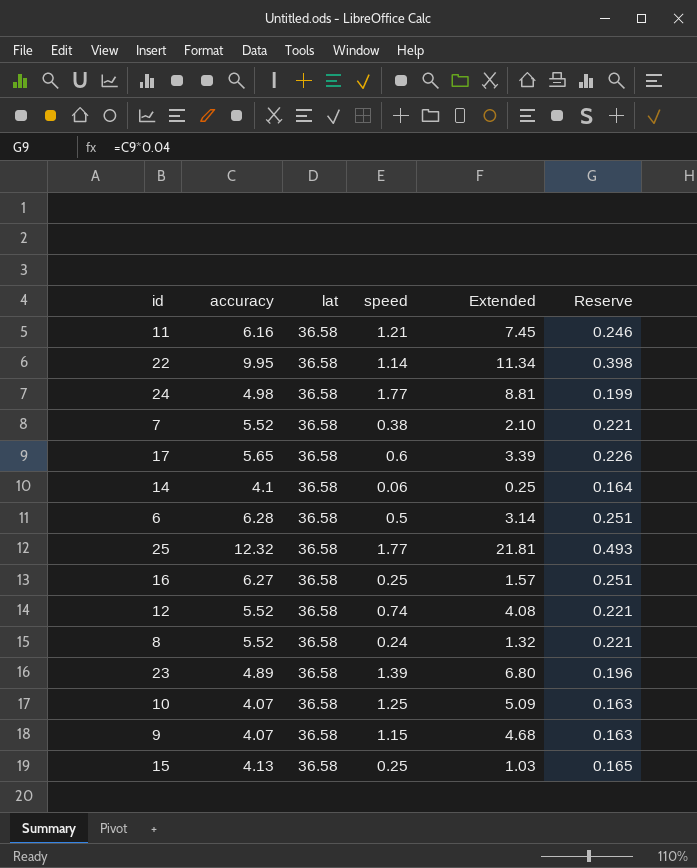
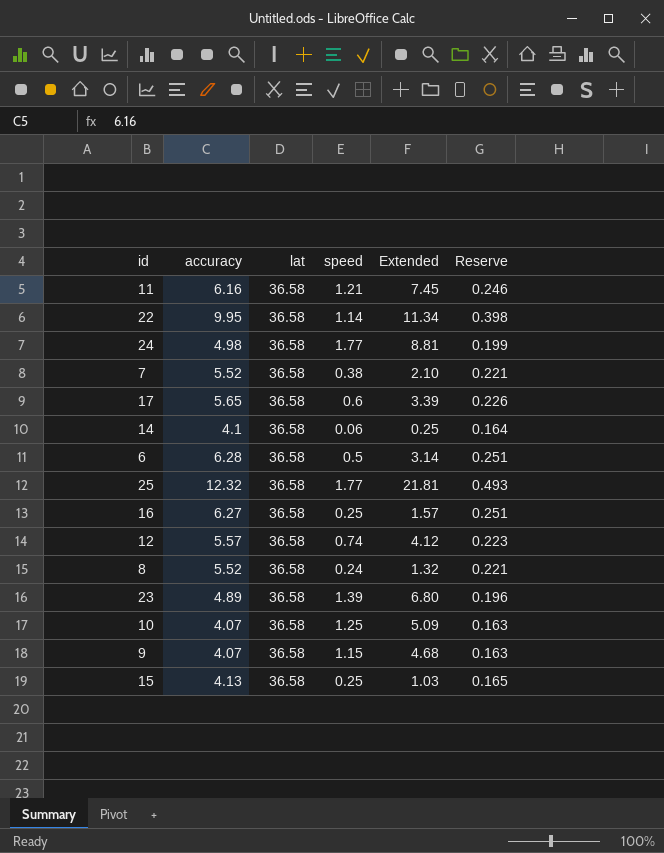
12 | accuracy: 5.52 -> 5.57
12 | Extended: 4.08 -> 4.12
12 | Reserve: 0.221 -> 0.223

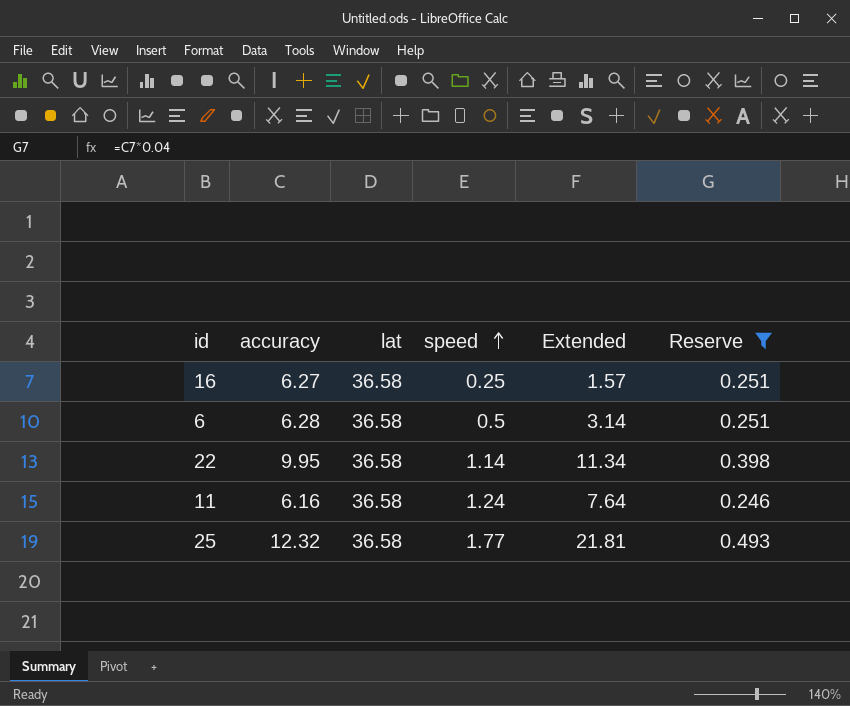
filter: none -> Reserve >= 0.246
row order: none -> speed ascending
11 | speed: 1.21 -> 1.24
11 | Extended: 7.45 -> 7.64

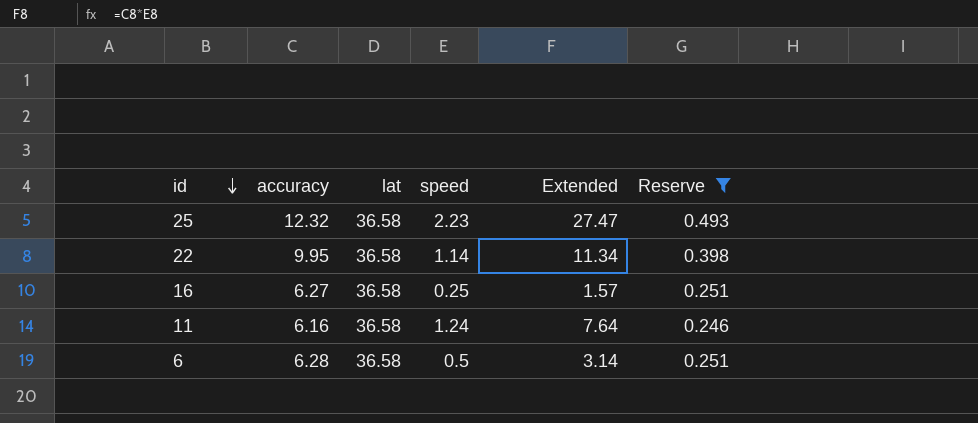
row order: speed ascending -> id descending
25 | speed: 1.77 -> 2.23
25 | Extended: 21.81 -> 27.47

